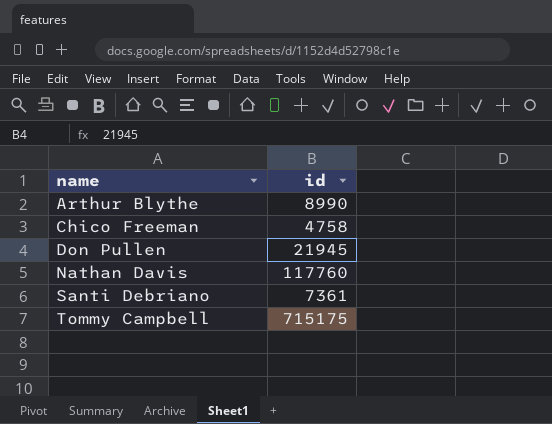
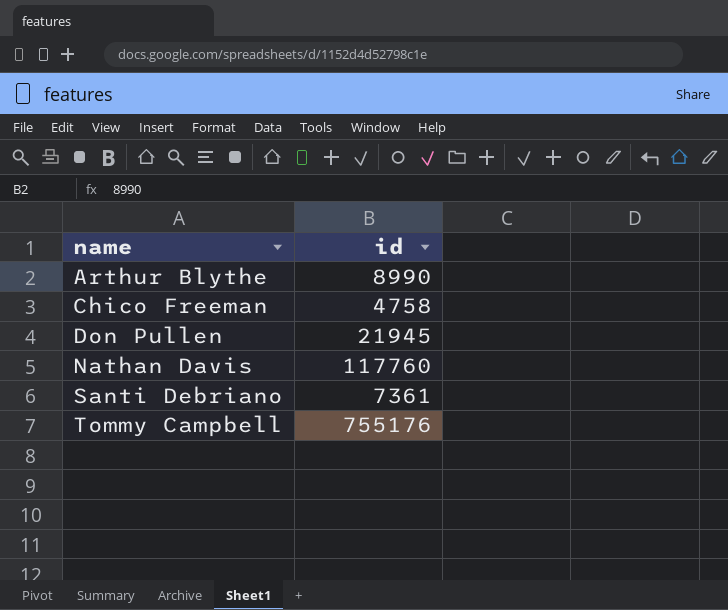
Tommy Campbell | id: 715175 -> 755176

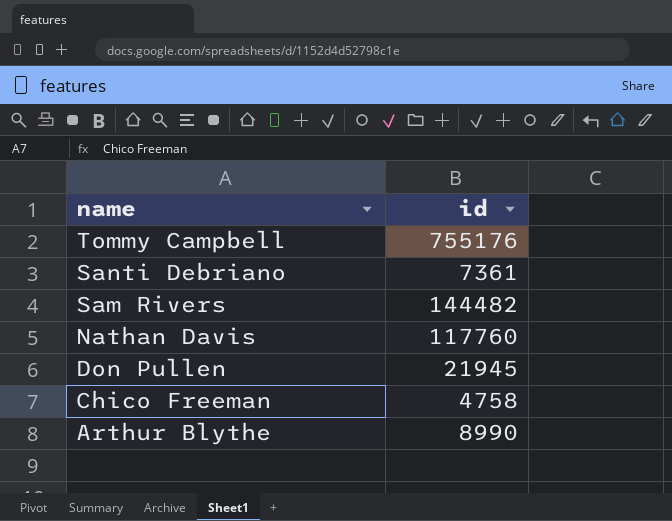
row order: name ascending -> name descending
row Sam Rivers: none -> 144482

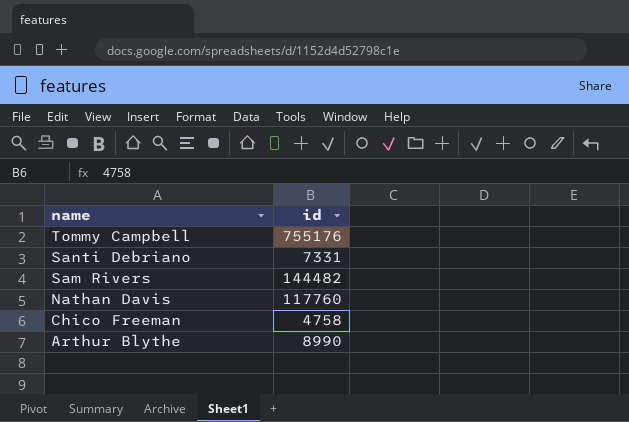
row Don Pullen: 21945 -> none
Santi Debriano | id: 7361 -> 7331

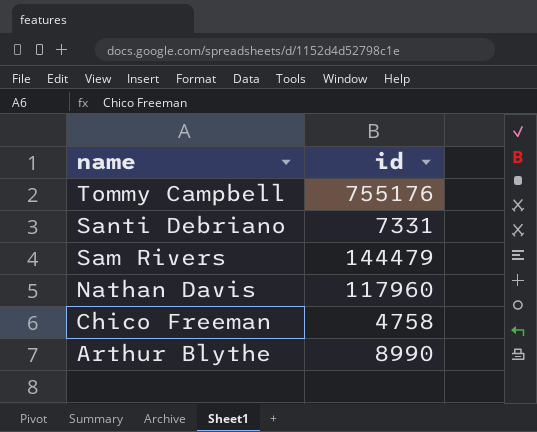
Sam Rivers | id: 144482 -> 144479
Nathan Davis | id: 117760 -> 117960

